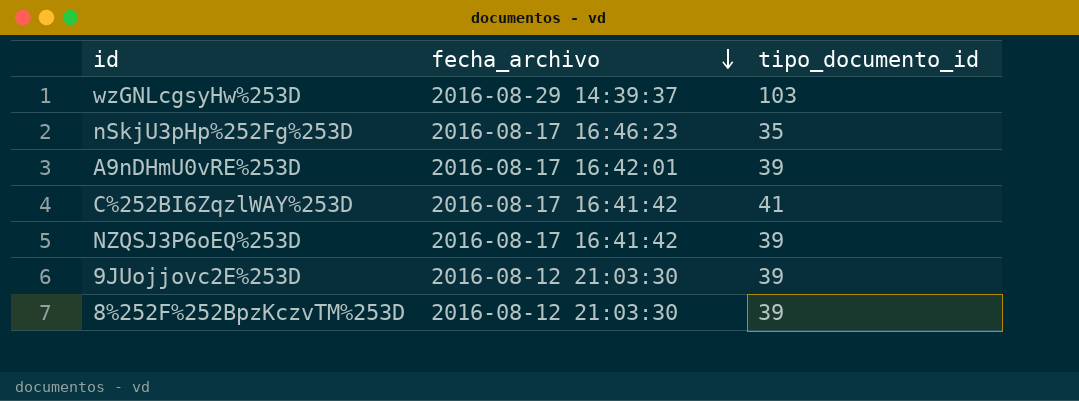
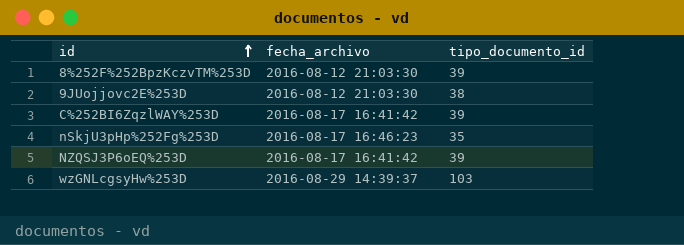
row order: fecha_archivo descending -> id ascending
row A9nDHmU0vRE%253D: 2016-08-17 16:42:01 | 39 -> none
9JUojjovc2E%253D | tipo_documento_id: 39 -> 38
C%252BI6ZqzlWAY%253D | tipo_documento_id: 41 -> 39

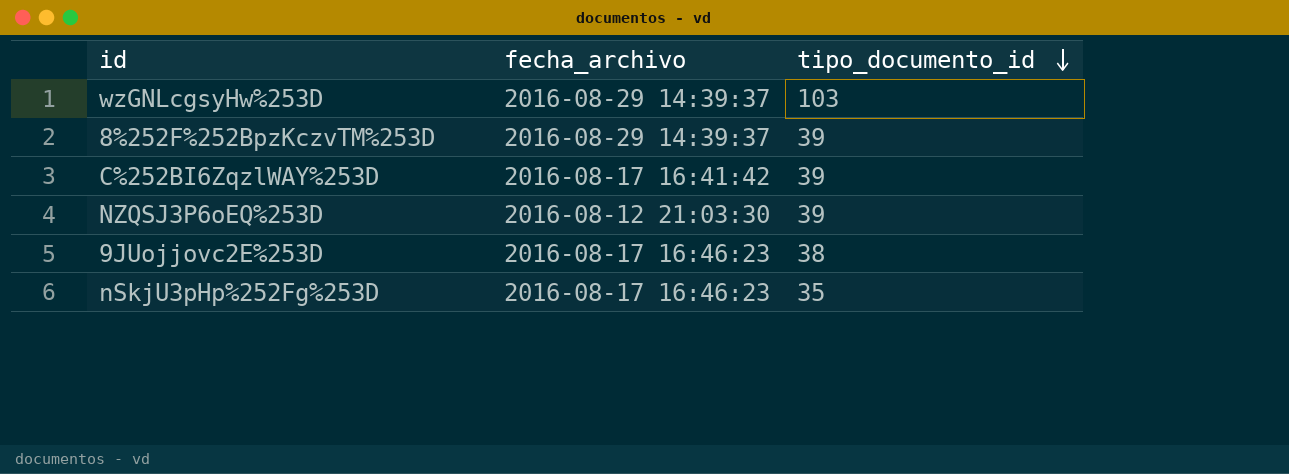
row order: id ascending -> tipo_documento_id descending
8%252F%252BpzKczvTM%253D | fecha_archivo: 2016-08-12 21:03:30 -> 2016-08-29 14:39:37
NZQSJ3P6oEQ%253D | fecha_archivo: 2016-08-17 16:41:42 -> 2016-08-12 21:03:30
9JUojjovc2E%253D | fecha_archivo: 2016-08-12 21:03:30 -> 2016-08-17 16:46:23

